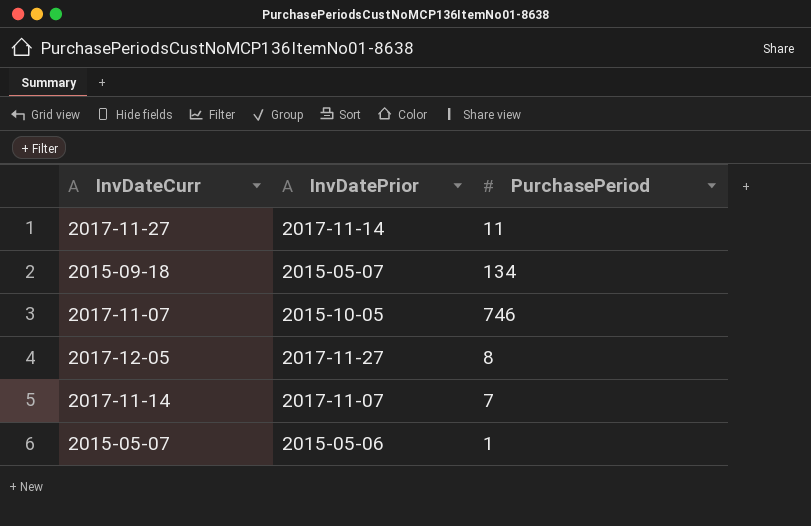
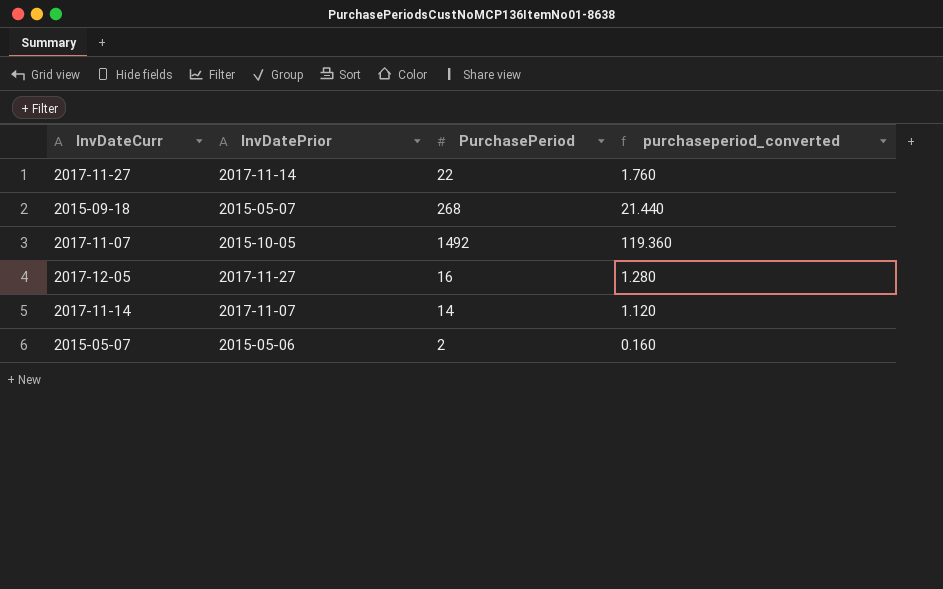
column purchaseperiod_converted | formula: none -> [PurchasePeriod] * 0.08
2017-11-27 | PurchasePeriod: 11 -> 22
2015-09-18 | PurchasePeriod: 134 -> 268
2017-11-07 | PurchasePeriod: 746 -> 1492
2017-12-05 | PurchasePeriod: 8 -> 16
2017-11-14 | PurchasePeriod: 7 -> 14
2015-05-07 | PurchasePeriod: 1 -> 2

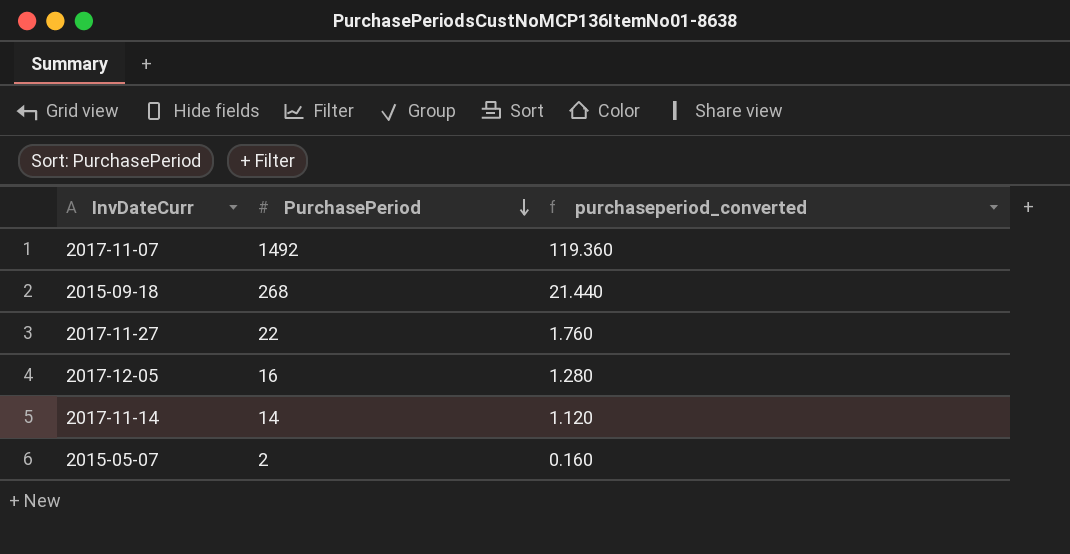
row order: none -> PurchasePeriod descending
column InvDatePrior | position: 2 -> none

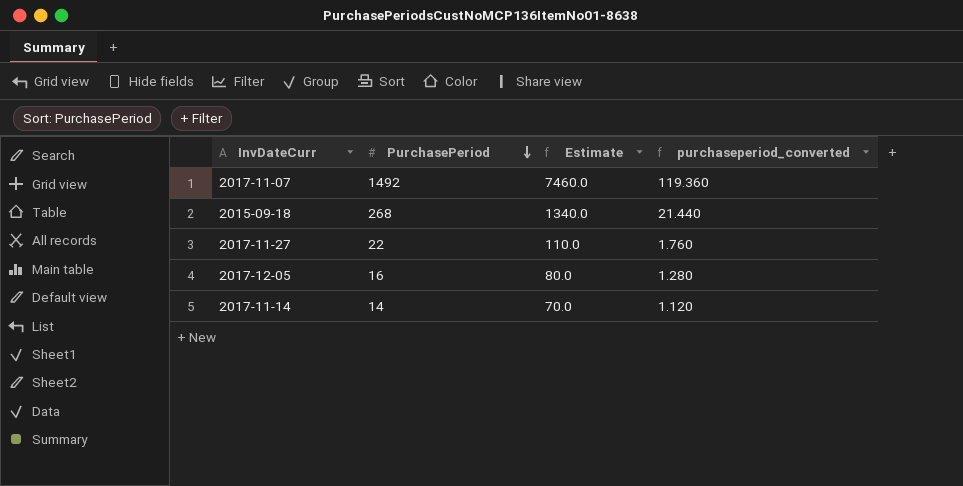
column Estimate | formula: none -> [PurchasePeriod] * 5
row 2015-05-07: 2 | 0.160 -> none

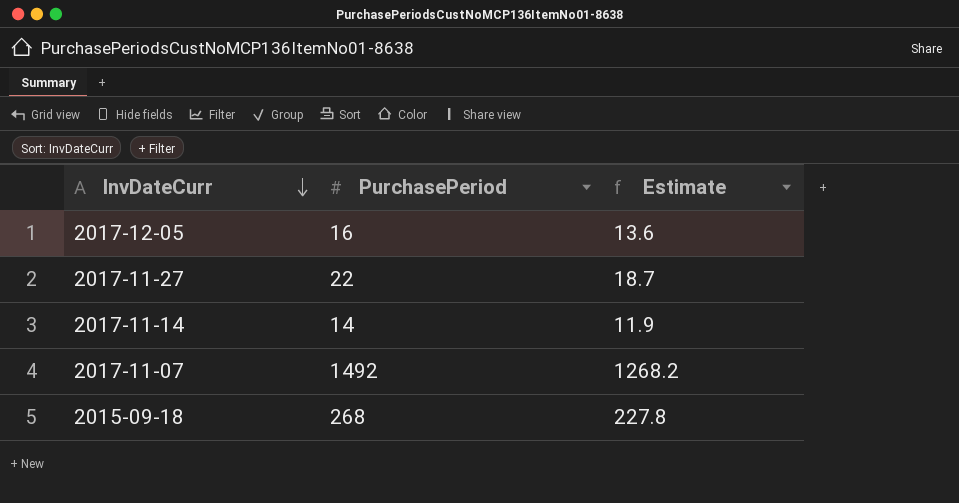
row order: PurchasePeriod descending -> InvDateCurr descending
column purchaseperiod_converted | formula: [PurchasePeriod] * 0.08 -> none
column Estimate | formula: [PurchasePeriod] * 5 -> [PurchasePeriod] * 0.85

